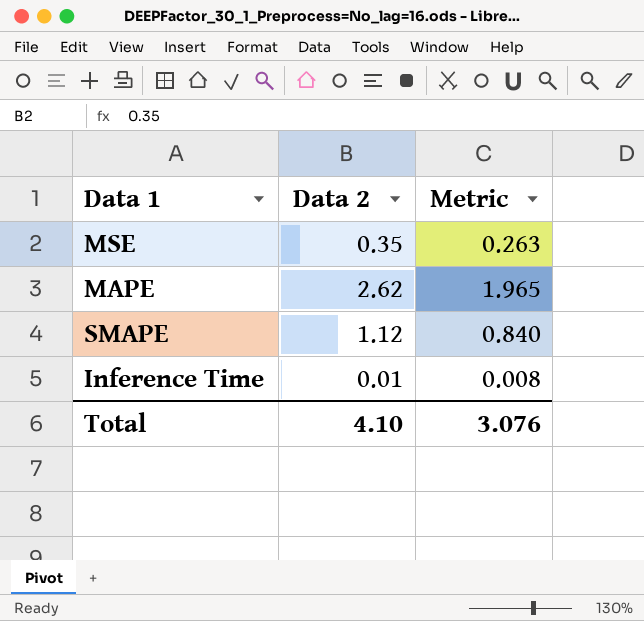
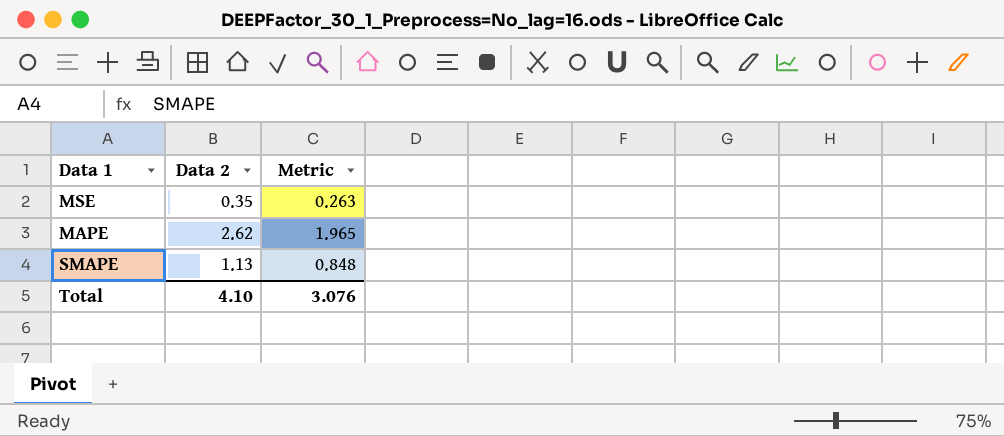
row Inference Time: 0.01 | 0.008 -> none
SMAPE | Data 2: 1.12 -> 1.13
SMAPE | Metric: 0.840 -> 0.848

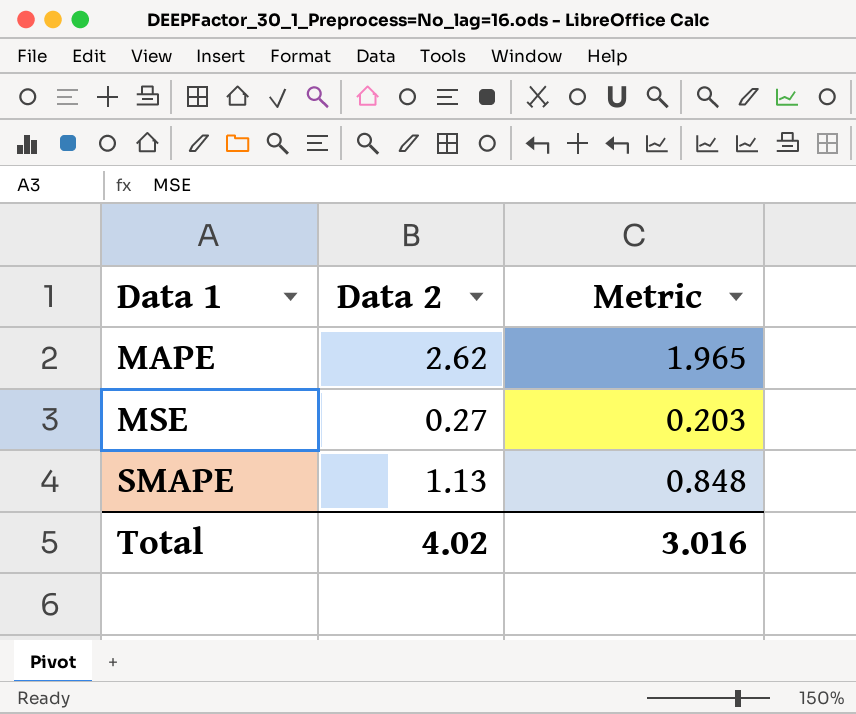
row order: none -> Data 1 ascending
MSE | Data 2: 0.35 -> 0.27
MSE | Metric: 0.263 -> 0.203
Total | Data 2: 4.10 -> 4.02
Total | Metric: 3.076 -> 3.016

